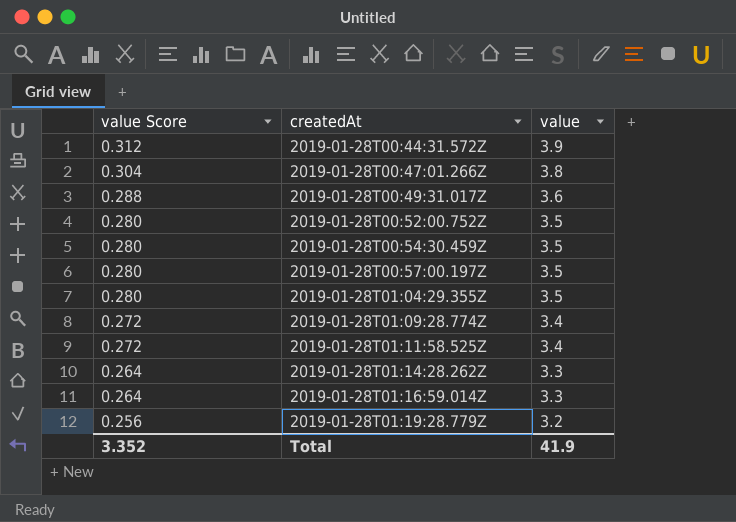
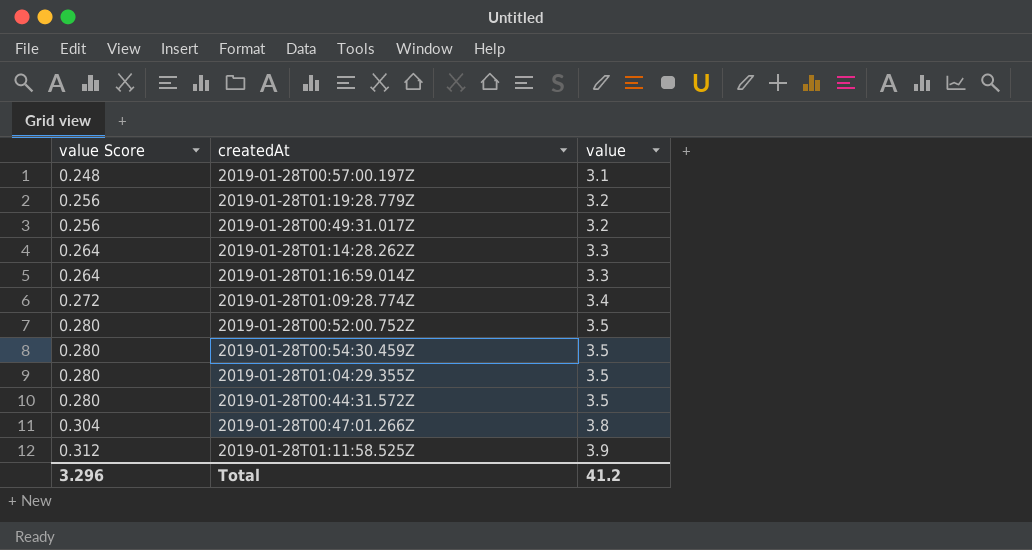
row order: value Score descending -> value Score ascending
2019-01-28T00:57:00.197Z | value Score: 0.280 -> 0.248
2019-01-28T00:57:00.197Z | value: 3.5 -> 3.1
2019-01-28T00:49:31.017Z | value Score: 0.288 -> 0.256
2019-01-28T00:49:31.017Z | value: 3.6 -> 3.2
2019-01-28T00:44:31.572Z | value Score: 0.312 -> 0.280
2019-01-28T00:44:31.572Z | value: 3.9 -> 3.5
2019-01-28T01:11:58.525Z | value Score: 0.272 -> 0.312
2019-01-28T01:11:58.525Z | value: 3.4 -> 3.9
Total | value Score: 3.352 -> 3.296
Total | value: 41.9 -> 41.2

